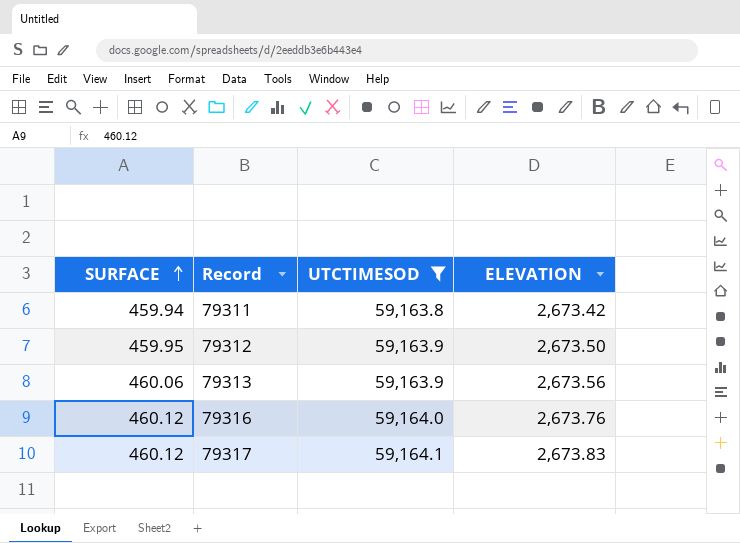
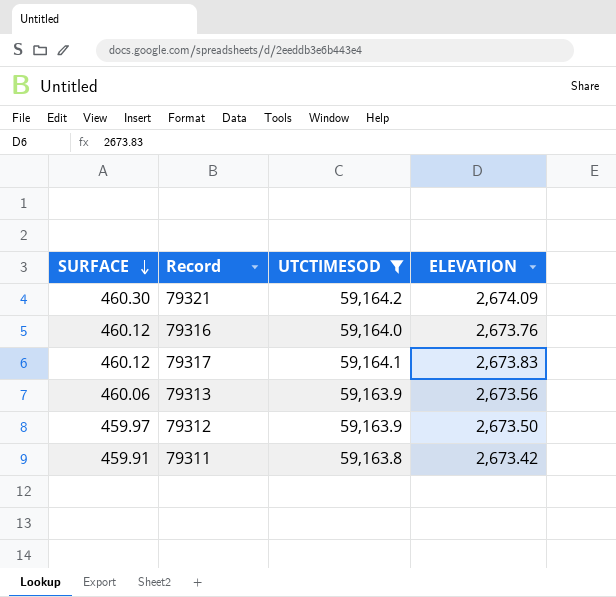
row order: SURFACE ascending -> SURFACE descending
row 79321: none -> 460.30 | 59,164.2 | 2,674.09
79312 | SURFACE: 459.95 -> 459.97
79311 | SURFACE: 459.94 -> 459.91

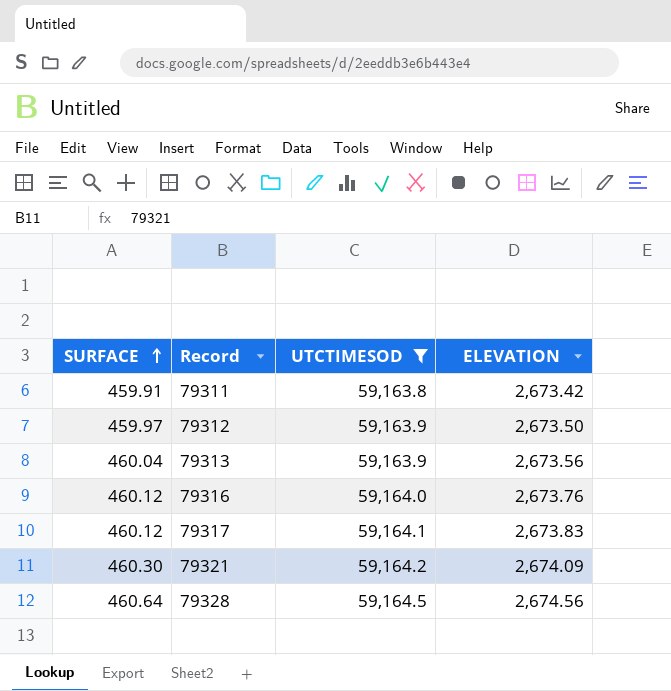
row order: SURFACE descending -> SURFACE ascending
79313 | SURFACE: 460.06 -> 460.04
row 79328: none -> 460.64 | 59,164.5 | 2,674.56

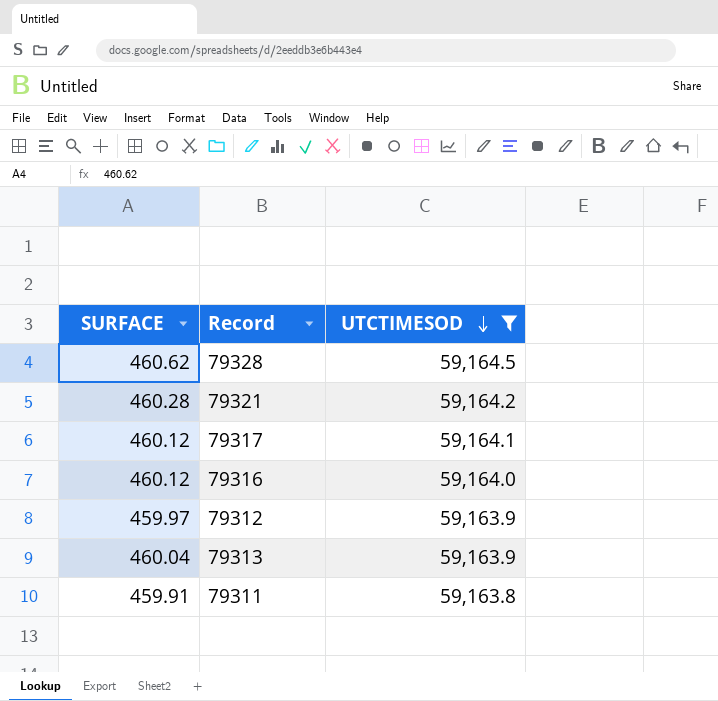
row order: SURFACE ascending -> UTCTIMESOD descending
column ELEVATION | position: 4 -> none
79328 | SURFACE: 460.64 -> 460.62
79321 | SURFACE: 460.30 -> 460.28

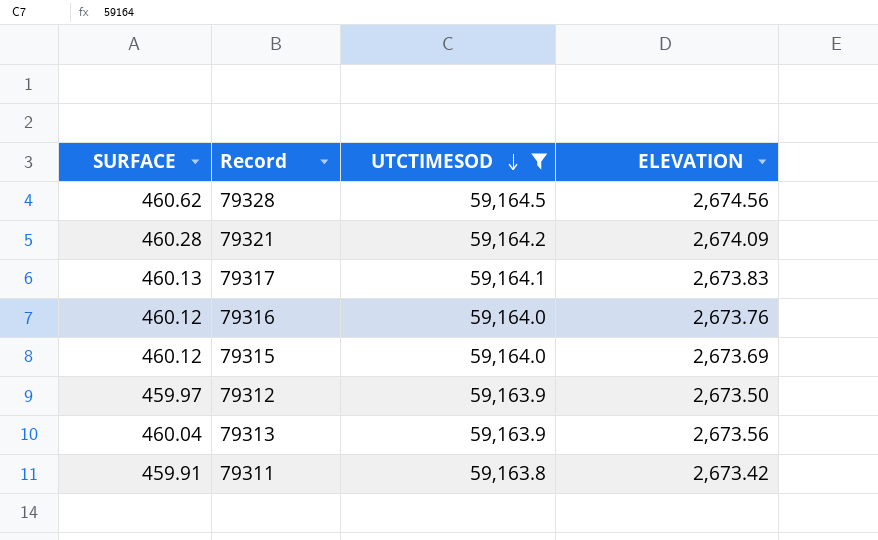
column ELEVATION | position: none -> 4
79317 | SURFACE: 460.12 -> 460.13
row 79315: none -> 460.12 | 59,164.0 | 2,673.69

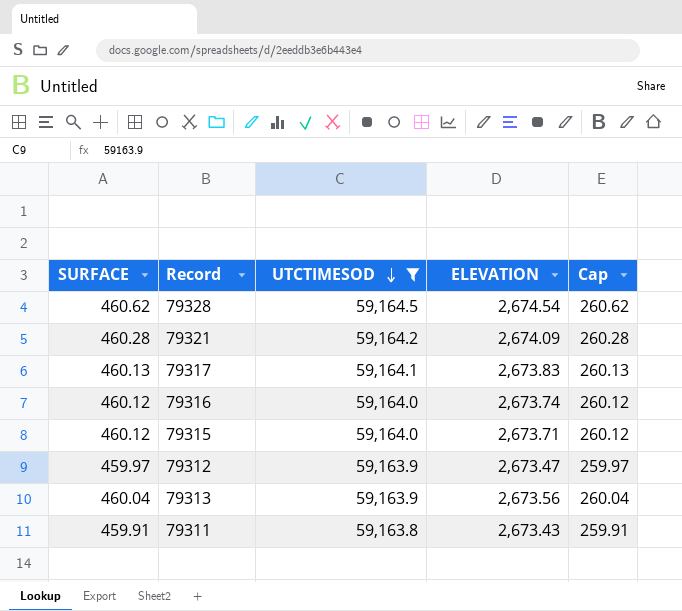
column Cap | formula: none -> [SURFACE] - 200
79328 | ELEVATION: 2,674.56 -> 2,674.54
79316 | ELEVATION: 2,673.76 -> 2,673.74
79315 | ELEVATION: 2,673.69 -> 2,673.71
79312 | ELEVATION: 2,673.50 -> 2,673.47
79311 | ELEVATION: 2,673.42 -> 2,673.43

